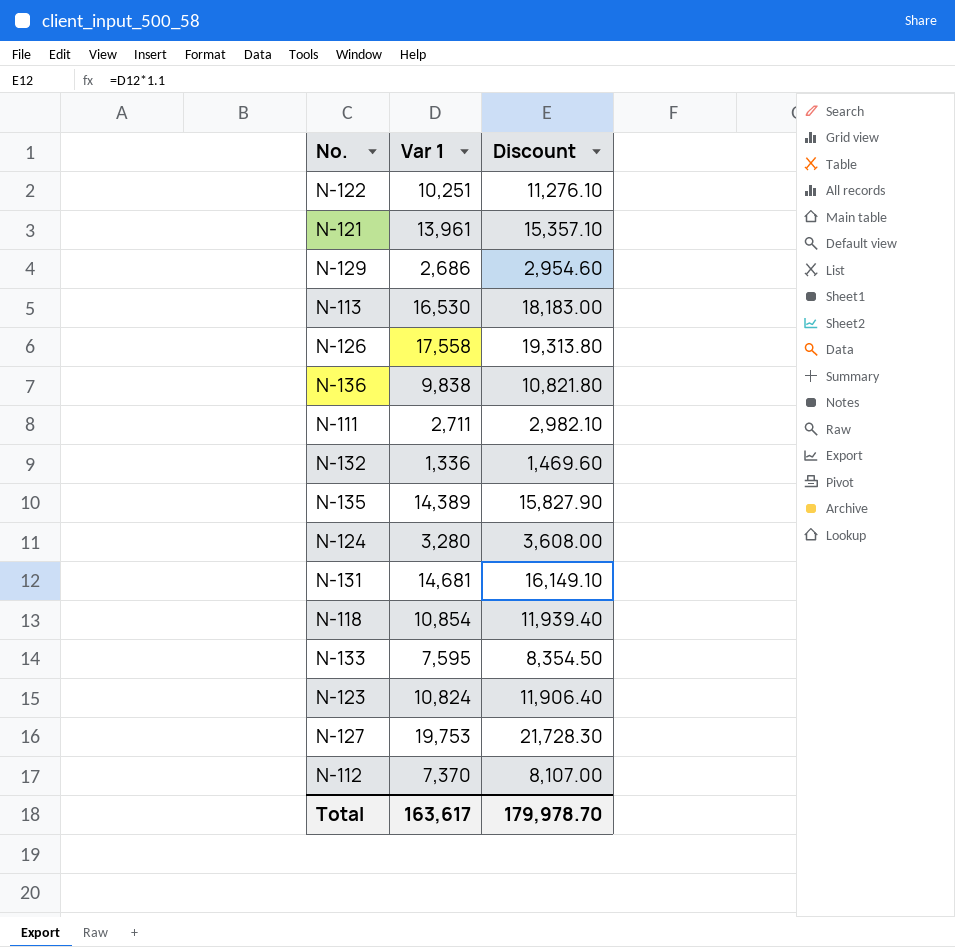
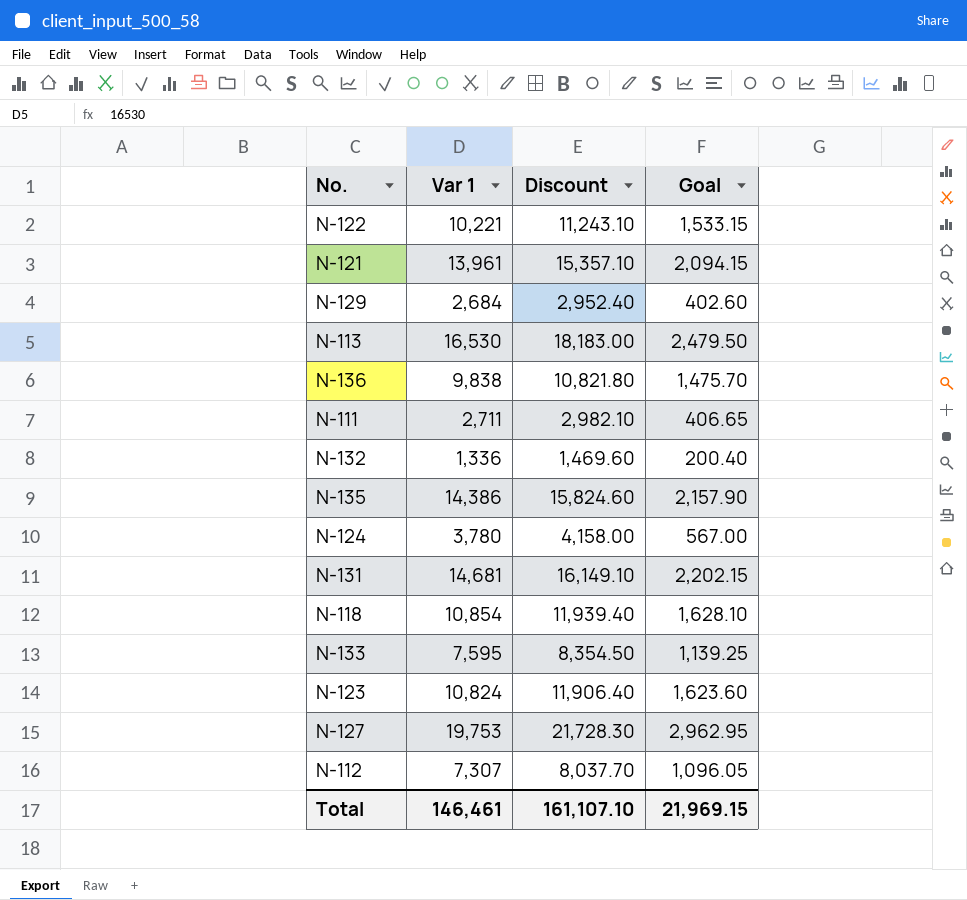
column Goal | formula: none -> [Var 1] * 0.15
row N-126: 17,558 | 19,313.80 -> none
N-122 | Var 1: 10,251 -> 10,221
N-122 | Discount: 11,276.10 -> 11,243.10
N-129 | Var 1: 2,686 -> 2,684
N-129 | Discount: 2,954.60 -> 2,952.40
N-135 | Var 1: 14,389 -> 14,386
N-135 | Discount: 15,827.90 -> 15,824.60
N-124 | Var 1: 3,280 -> 3,780
N-124 | Discount: 3,608.00 -> 4,158.00
N-112 | Var 1: 7,370 -> 7,307
N-112 | Discount: 8,107.00 -> 8,037.70
Total | Var 1: 163,617 -> 146,461
Total | Discount: 179,978.70 -> 161,107.10

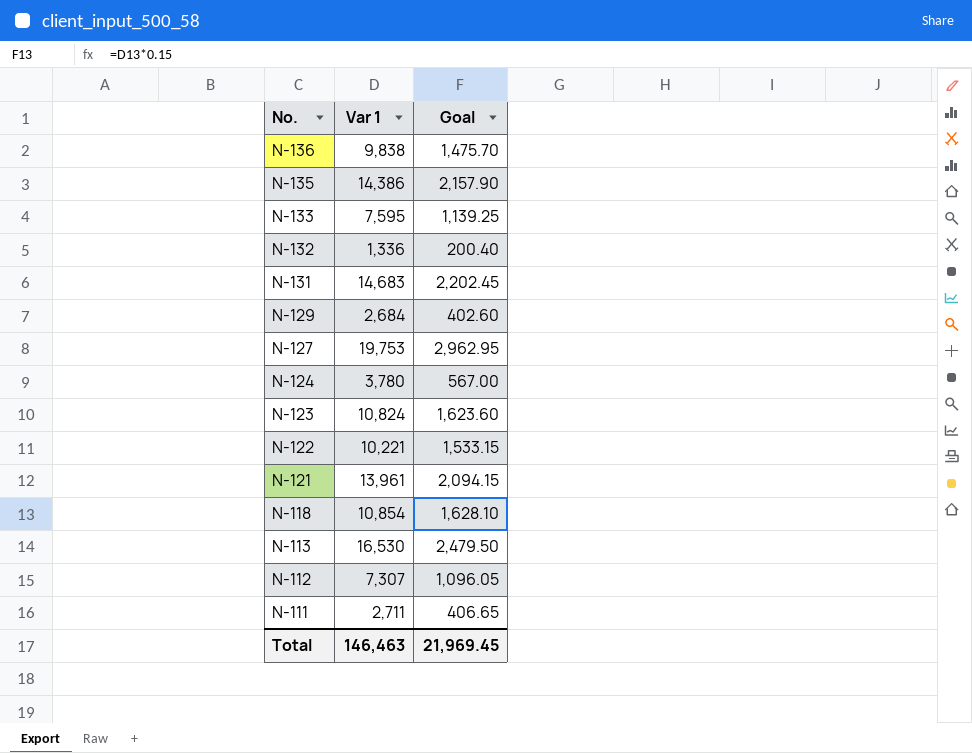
row order: none -> No. descending
column Discount | formula: [Var 1] * 1.1 -> none
N-131 | Var 1: 14,681 -> 14,683
N-131 | Goal: 2,202.15 -> 2,202.45
Total | Var 1: 146,461 -> 146,463
Total | Goal: 21,969.15 -> 21,969.45

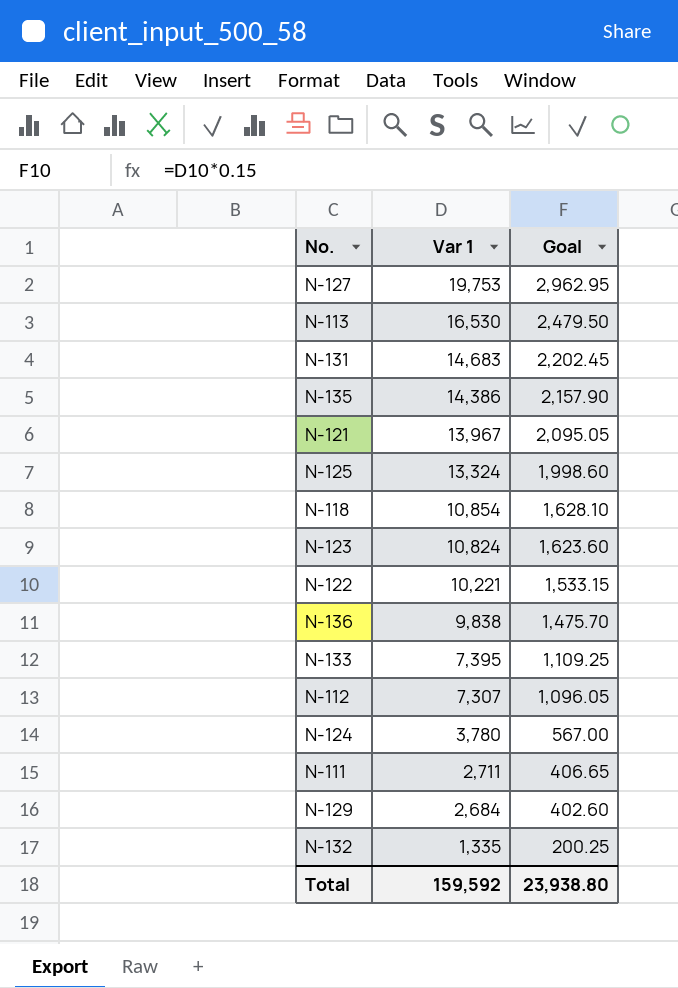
row order: No. descending -> Var 1 descending
N-121 | Var 1: 13,961 -> 13,967
N-121 | Goal: 2,094.15 -> 2,095.05
row N-125: none -> 13,324 | 1,998.60
N-133 | Var 1: 7,595 -> 7,395
N-133 | Goal: 1,139.25 -> 1,109.25
N-132 | Var 1: 1,336 -> 1,335
N-132 | Goal: 200.40 -> 200.25
Total | Var 1: 146,463 -> 159,592
Total | Goal: 21,969.45 -> 23,938.80

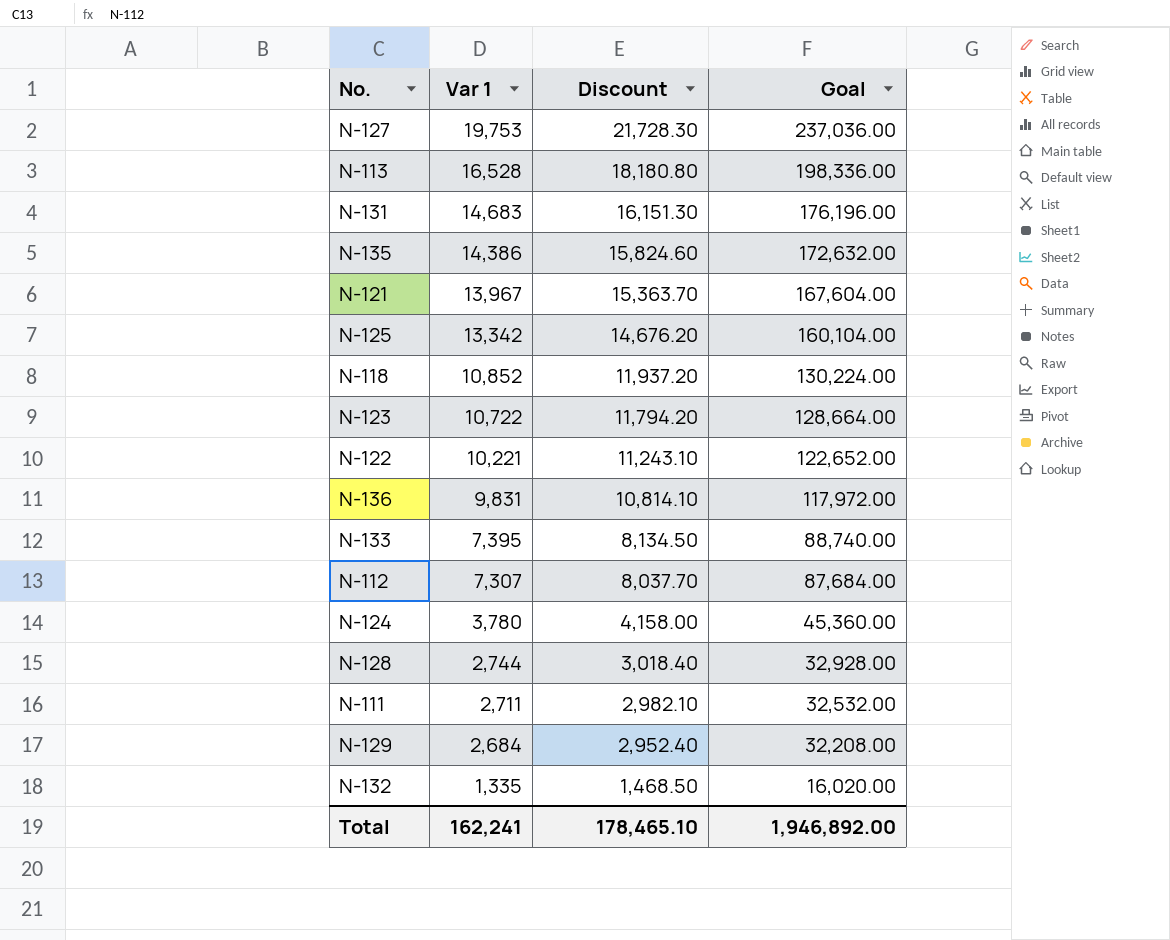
column Discount | formula: none -> [Var 1] * 1.1
column Goal | formula: [Var 1] * 0.15 -> [Var 1] * 12
N-113 | Var 1: 16,530 -> 16,528
N-125 | Var 1: 13,324 -> 13,342
N-118 | Var 1: 10,854 -> 10,852
N-123 | Var 1: 10,824 -> 10,722
N-136 | Var 1: 9,838 -> 9,831
row N-128: none -> 2,744 | 3,018.40 | 32,928.00
Total | Var 1: 159,592 -> 162,241
Total | Goal: 23,938.80 -> 1,946,892.00

